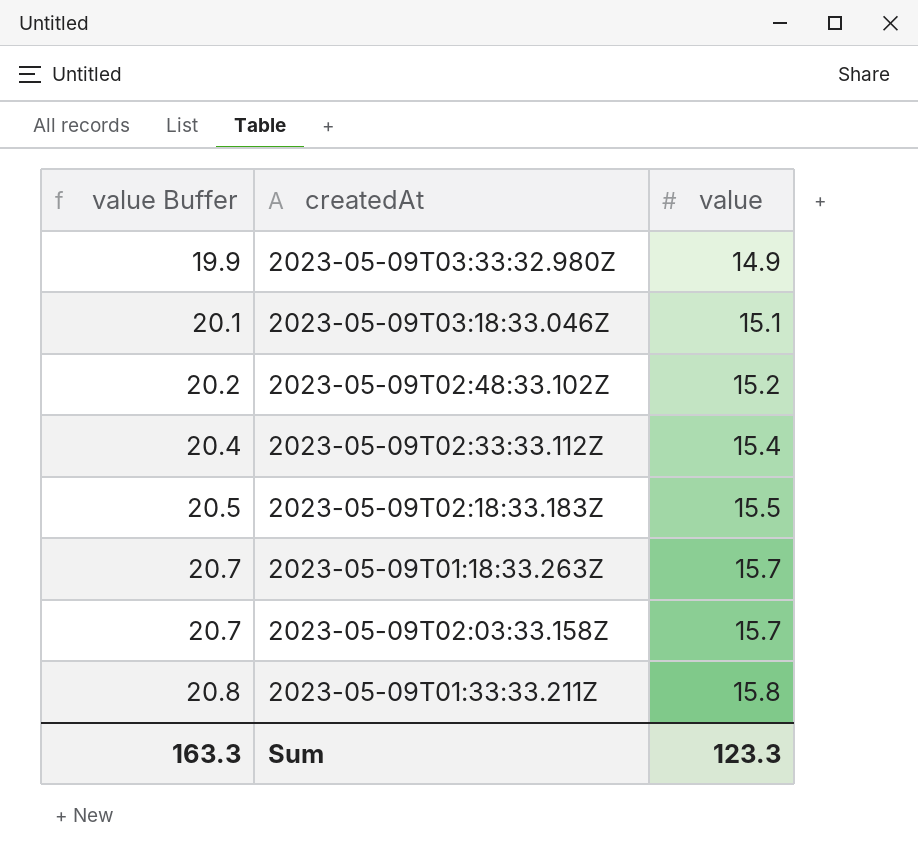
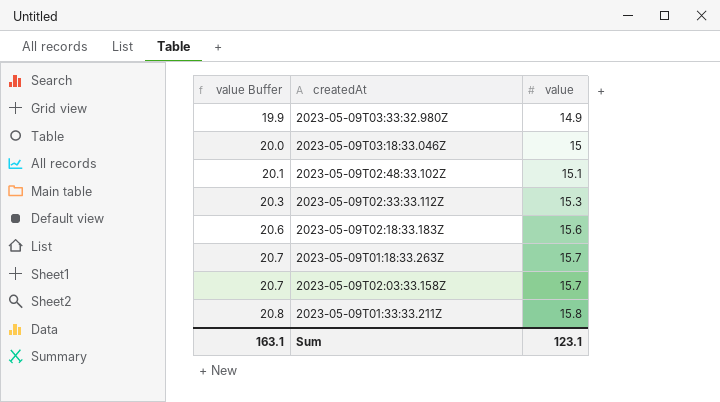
2023-05-09T03:18:33.046Z | value Buffer: 20.1 -> 20.0
2023-05-09T03:18:33.046Z | value: 15.1 -> 15
2023-05-09T02:48:33.102Z | value Buffer: 20.2 -> 20.1
2023-05-09T02:48:33.102Z | value: 15.2 -> 15.1
2023-05-09T02:33:33.112Z | value Buffer: 20.4 -> 20.3
2023-05-09T02:33:33.112Z | value: 15.4 -> 15.3
2023-05-09T02:18:33.183Z | value Buffer: 20.5 -> 20.6
2023-05-09T02:18:33.183Z | value: 15.5 -> 15.6
Sum | value Buffer: 163.3 -> 163.1
Sum | value: 123.3 -> 123.1

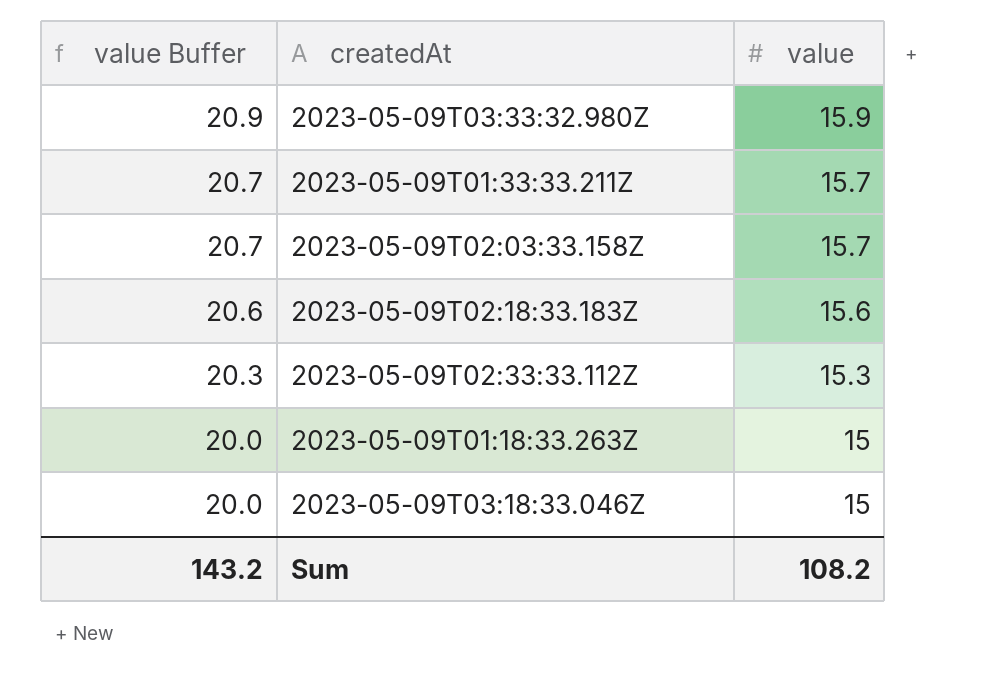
row order: value Buffer ascending -> value Buffer descending
row 2023-05-09T02:48:33.102Z: 20.1 | 15.1 -> none
2023-05-09T03:33:32.980Z | value Buffer: 19.9 -> 20.9
2023-05-09T03:33:32.980Z | value: 14.9 -> 15.9
2023-05-09T01:33:33.211Z | value Buffer: 20.8 -> 20.7
2023-05-09T01:33:33.211Z | value: 15.8 -> 15.7
2023-05-09T01:18:33.263Z | value Buffer: 20.7 -> 20.0
2023-05-09T01:18:33.263Z | value: 15.7 -> 15
Sum | value Buffer: 163.1 -> 143.2
Sum | value: 123.1 -> 108.2

